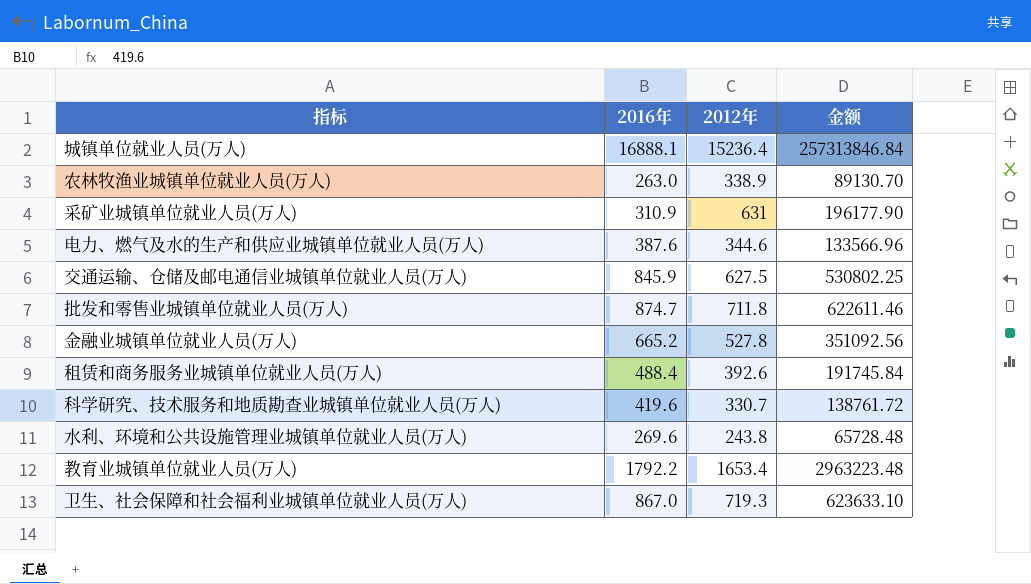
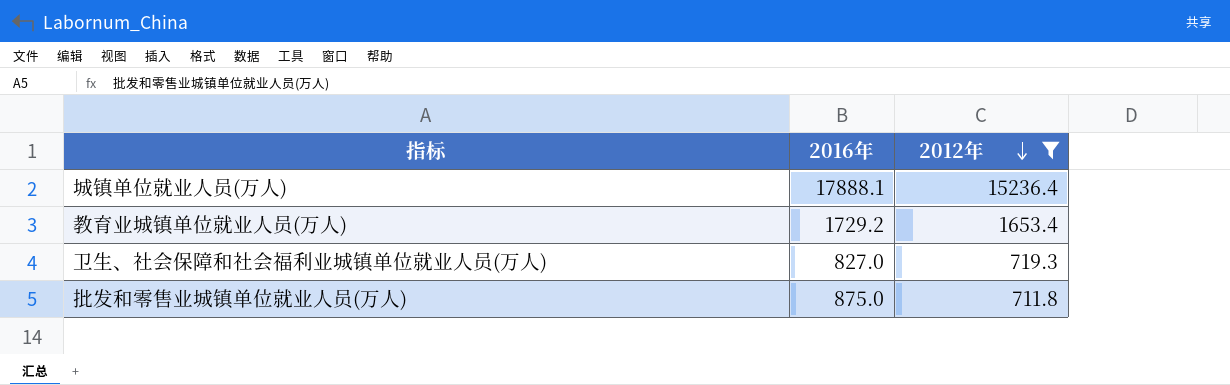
filter: none -> 2012年 >= 711.8
row order: none -> 2012年 descending
column 金额 | formula: [2016年] * [2012年] -> none
城镇单位就业人员(万人) | 2016年: 16888.1 -> 17888.1
教育业城镇单位就业人员(万人) | 2016年: 1792.2 -> 1729.2
卫生、社会保障和社会福利业城镇单位就业人员(万人) | 2016年: 867.0 -> 827.0
批发和零售业城镇单位就业人员(万人) | 2016年: 874.7 -> 875.0

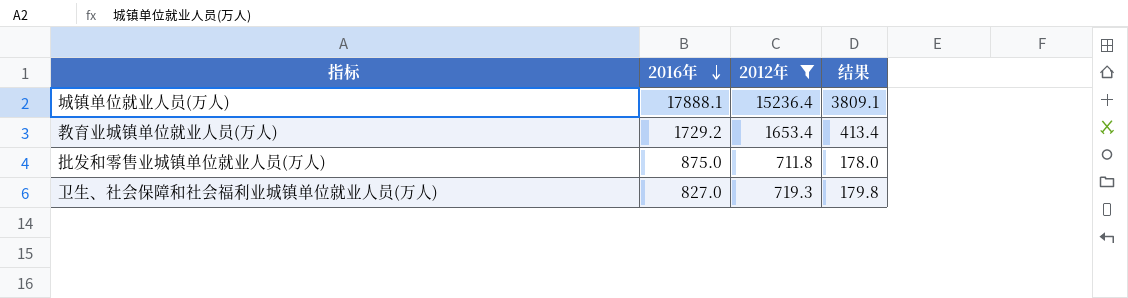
row order: 2012年 descending -> 2016年 descending
column 结果 | formula: none -> [2012年] * 0.25

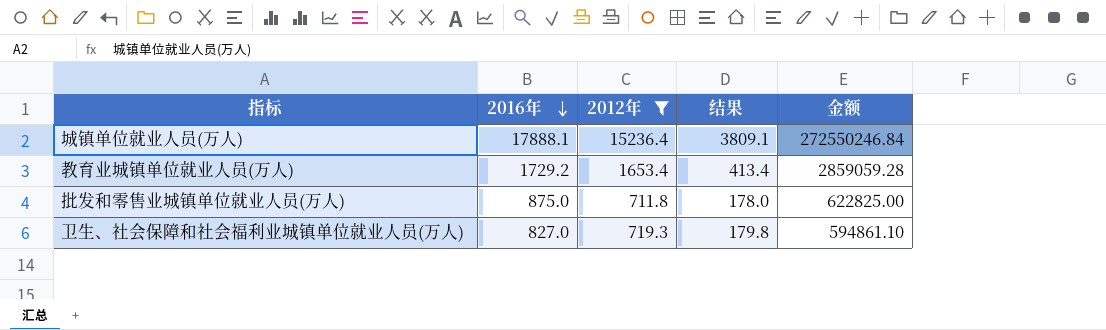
column 金额 | formula: none -> [2016年] * [2012年]

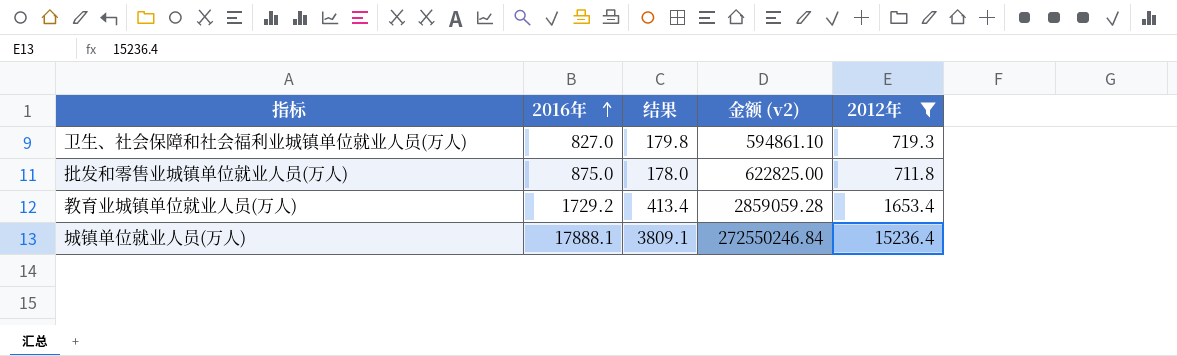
row order: 2016年 descending -> 2016年 ascending
column name: 金额 -> 金额 (v2)
column 2012年 | position: 3 -> 5

